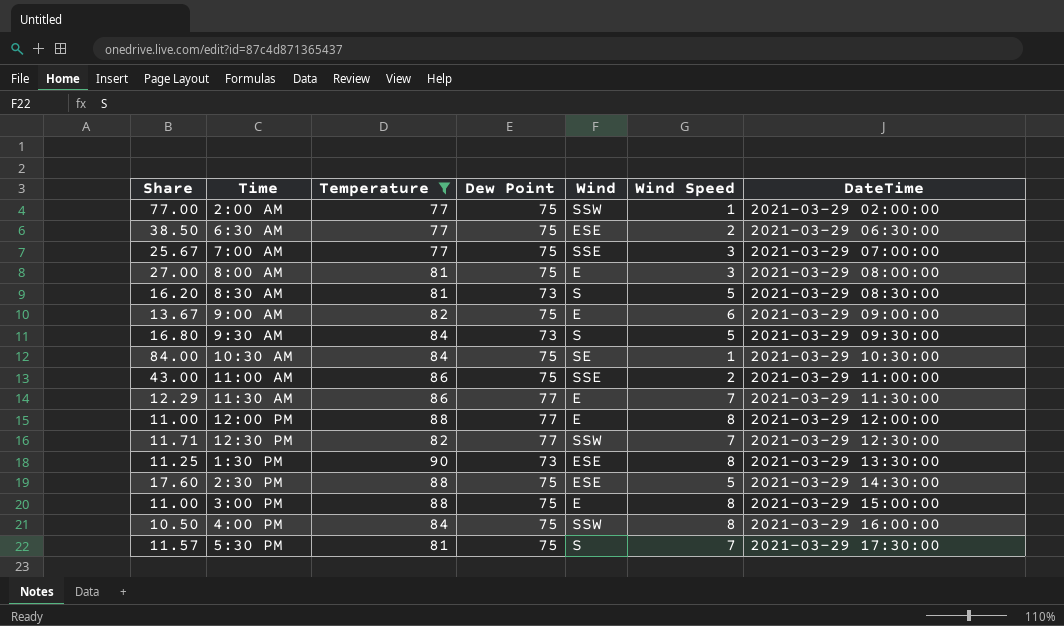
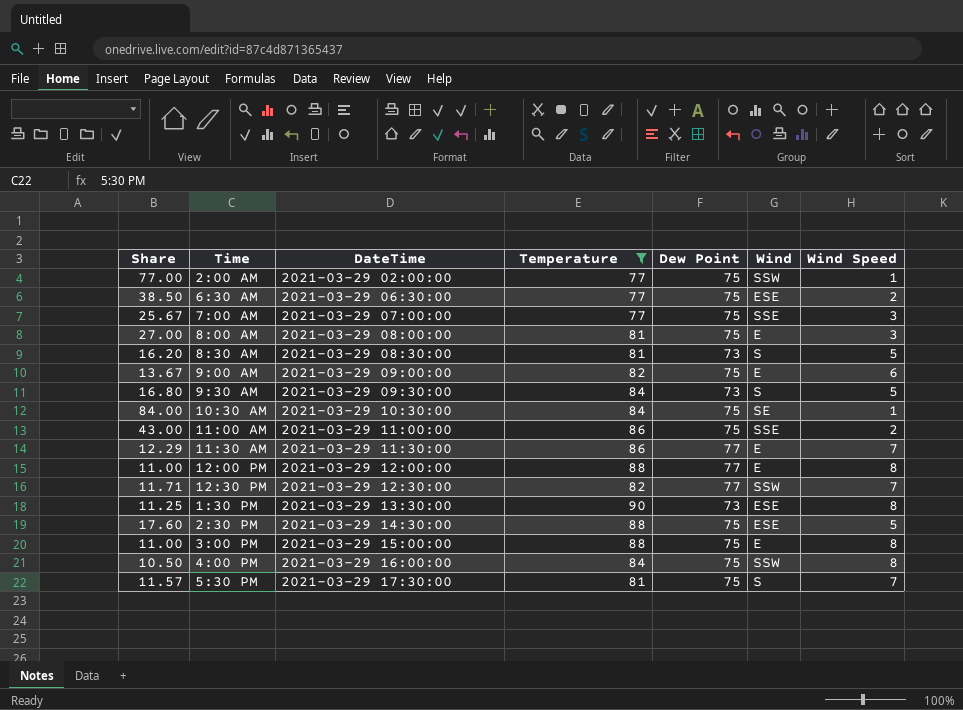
column DateTime | position: 7 -> 3

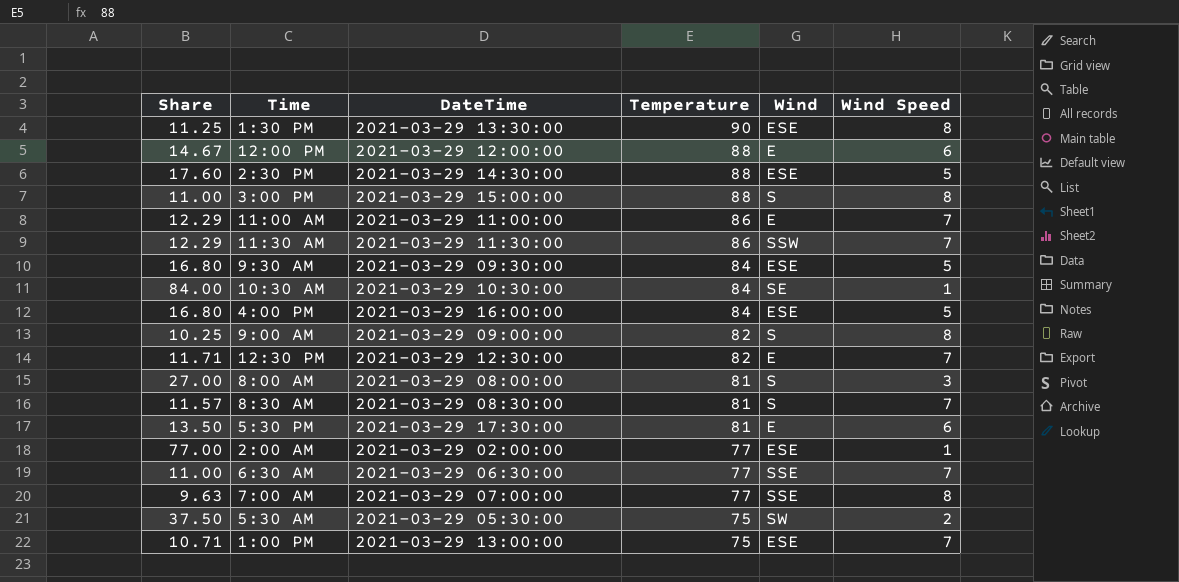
filter: Temperature != 75 -> none
row order: DateTime ascending -> Temperature descending
column Dew Point | position: 5 -> none
12:00 PM | Share: 11.00 -> 14.67
12:00 PM | Wind Speed: 8 -> 6
3:00 PM | Wind: E -> S
11:00 AM | Share: 43.00 -> 12.29
11:00 AM | Wind: SSE -> E
11:00 AM | Wind Speed: 2 -> 7
11:30 AM | Wind: E -> SSW
9:30 AM | Wind: S -> ESE
4:00 PM | Share: 10.50 -> 16.80
4:00 PM | Wind: SSW -> ESE
4:00 PM | Wind Speed: 8 -> 5
9:00 AM | Share: 13.67 -> 10.25
9:00 AM | Wind: E -> S
9:00 AM | Wind Speed: 6 -> 8
12:30 PM | Wind: SSW -> E
8:00 AM | Wind: E -> S
8:30 AM | Share: 16.20 -> 11.57
8:30 AM | Wind Speed: 5 -> 7
5:30 PM | Share: 11.57 -> 13.50
5:30 PM | Wind: S -> E
5:30 PM | Wind Speed: 7 -> 6
2:00 AM | Wind: SSW -> ESE
6:30 AM | Share: 38.50 -> 11.00
6:30 AM | Wind: ESE -> SSE
6:30 AM | Wind Speed: 2 -> 7
7:00 AM | Share: 25.67 -> 9.63
7:00 AM | Wind Speed: 3 -> 8

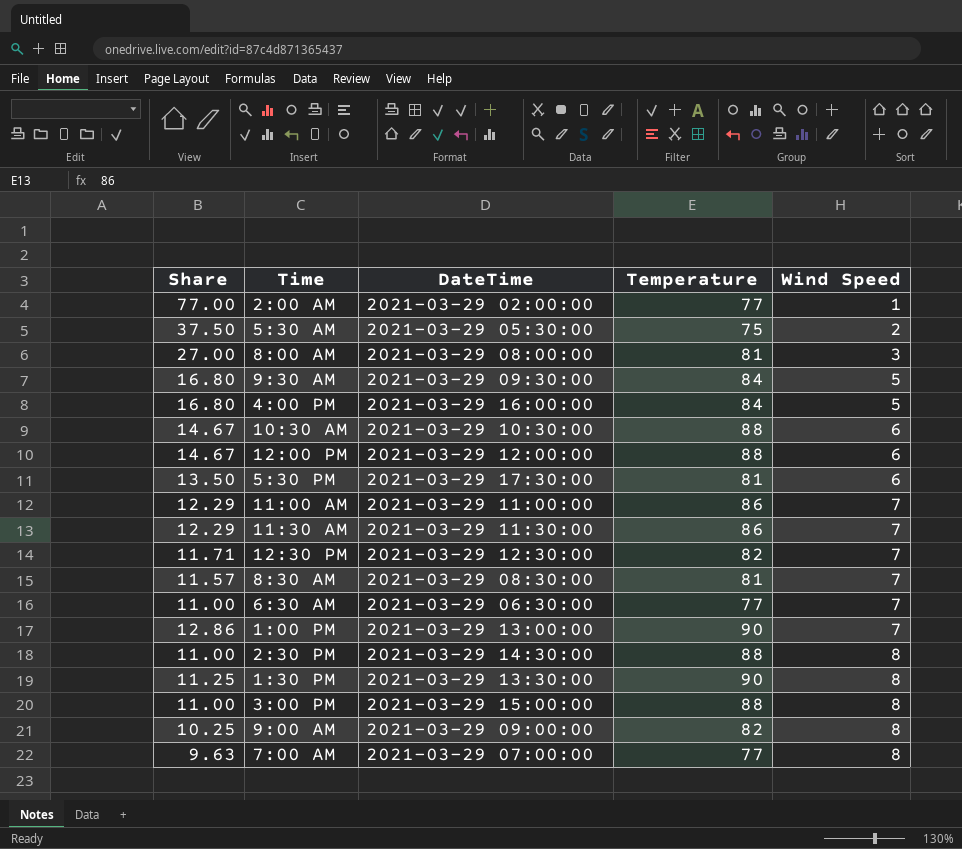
row order: Temperature descending -> Wind Speed ascending
column Wind | position: 5 -> none
10:30 AM | Share: 84.00 -> 14.67
10:30 AM | Temperature: 84 -> 88
10:30 AM | Wind Speed: 1 -> 6
1:00 PM | Share: 10.71 -> 12.86
1:00 PM | Temperature: 75 -> 90
2:30 PM | Share: 17.60 -> 11.00
2:30 PM | Wind Speed: 5 -> 8

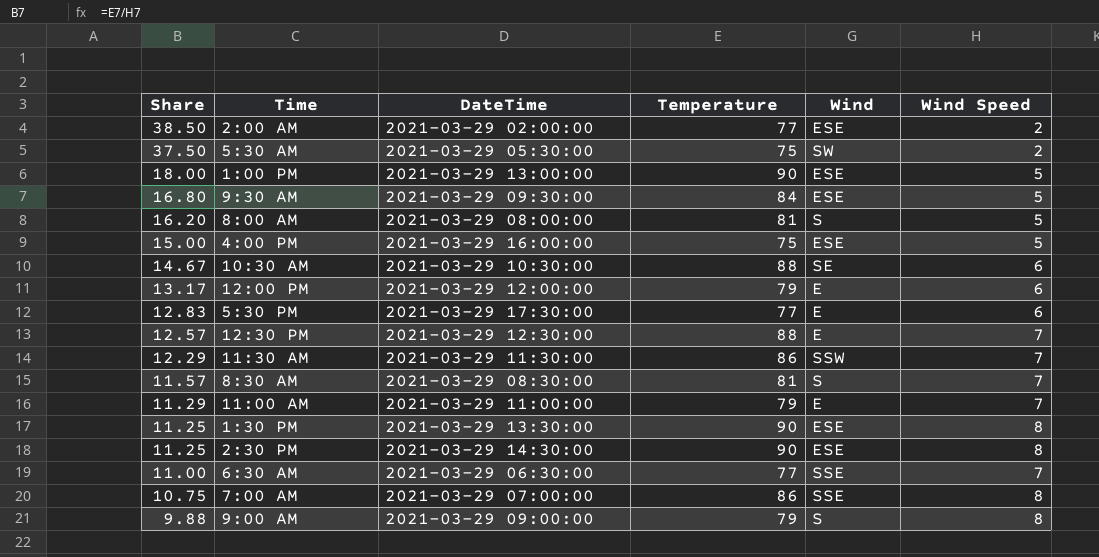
row order: Wind Speed ascending -> Share descending
column Wind | position: none -> 5
row 3:00 PM: 11.00 | 2021-03-29 15:00:00 | 88 | 8 -> none
2:00 AM | Share: 77.00 -> 38.50
2:00 AM | Wind Speed: 1 -> 2
1:00 PM | Share: 12.86 -> 18.00
1:00 PM | Wind Speed: 7 -> 5
8:00 AM | Share: 27.00 -> 16.20
8:00 AM | Wind Speed: 3 -> 5
4:00 PM | Share: 16.80 -> 15.00
4:00 PM | Temperature: 84 -> 75
12:00 PM | Share: 14.67 -> 13.17
12:00 PM | Temperature: 88 -> 79
5:30 PM | Share: 13.50 -> 12.83
5:30 PM | Temperature: 81 -> 77
12:30 PM | Share: 11.71 -> 12.57
12:30 PM | Temperature: 82 -> 88
11:00 AM | Share: 12.29 -> 11.29
11:00 AM | Temperature: 86 -> 79
2:30 PM | Share: 11.00 -> 11.25
2:30 PM | Temperature: 88 -> 90
7:00 AM | Share: 9.63 -> 10.75
7:00 AM | Temperature: 77 -> 86
9:00 AM | Share: 10.25 -> 9.88
9:00 AM | Temperature: 82 -> 79

